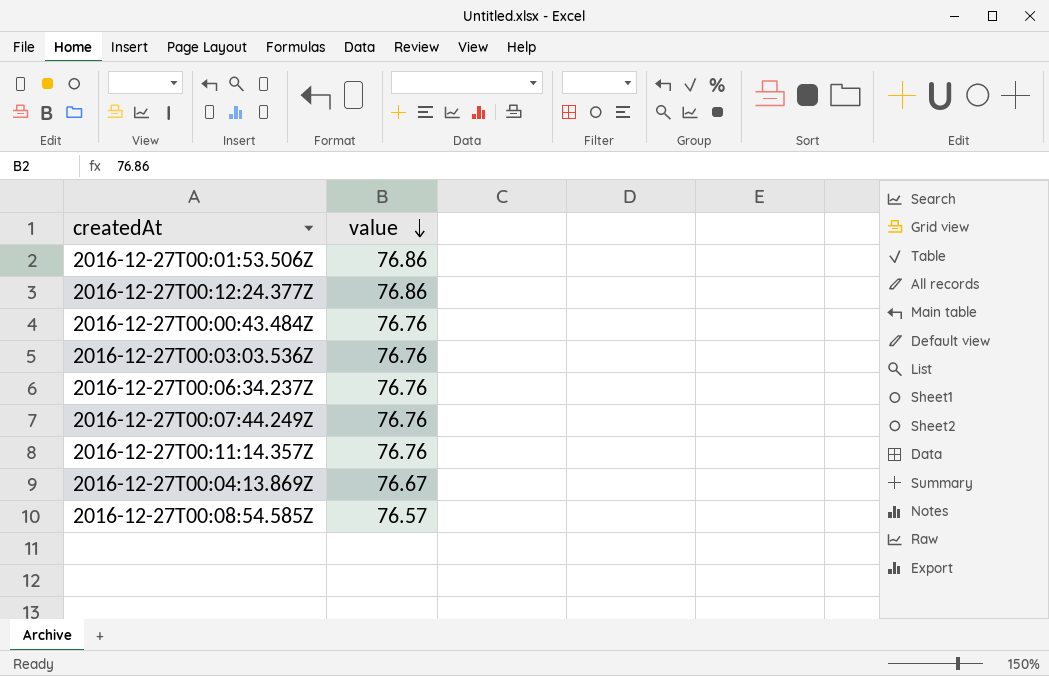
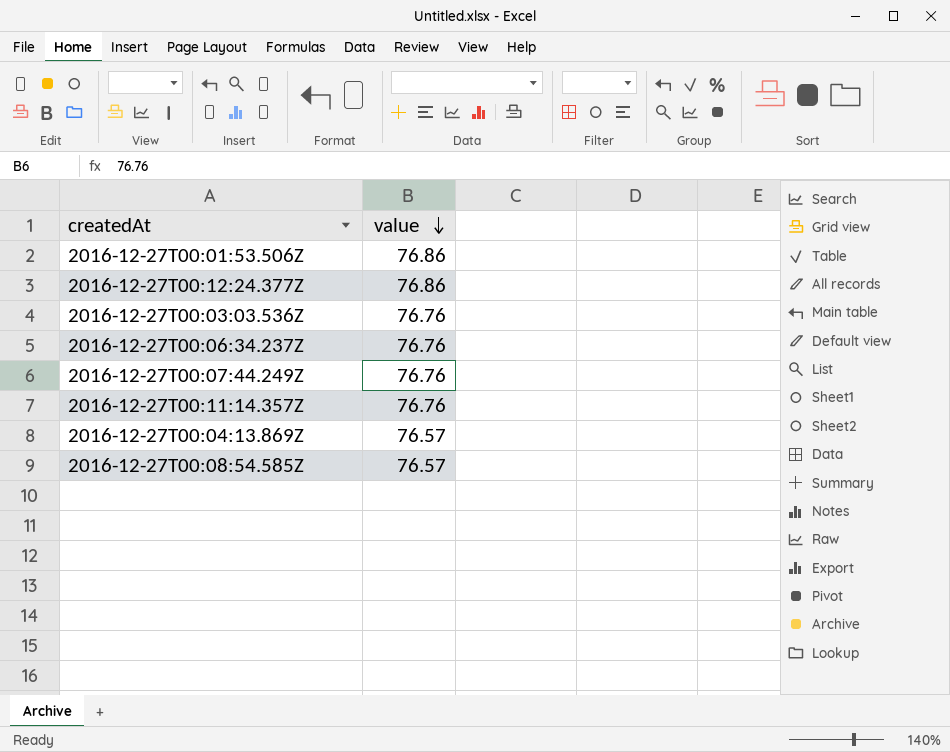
row 2016-12-27T00:00:43.484Z: 76.76 -> none
2016-12-27T00:04:13.869Z | value: 76.67 -> 76.57

